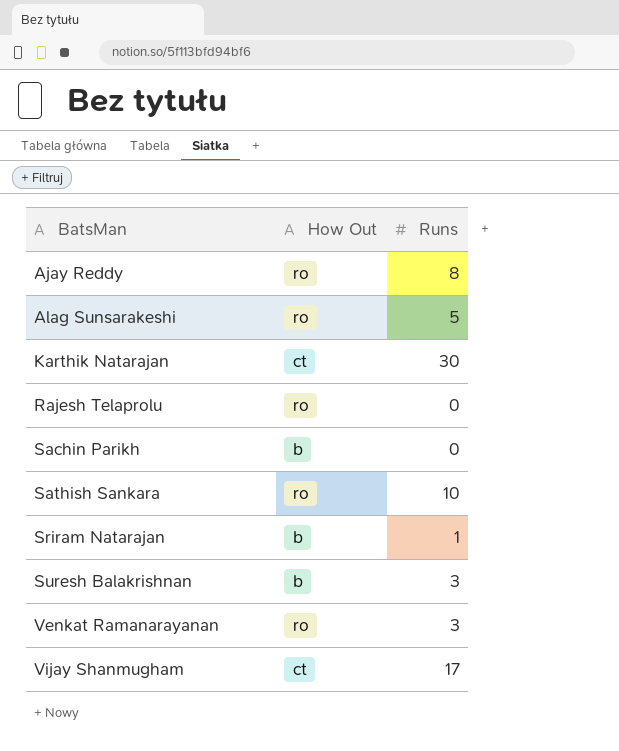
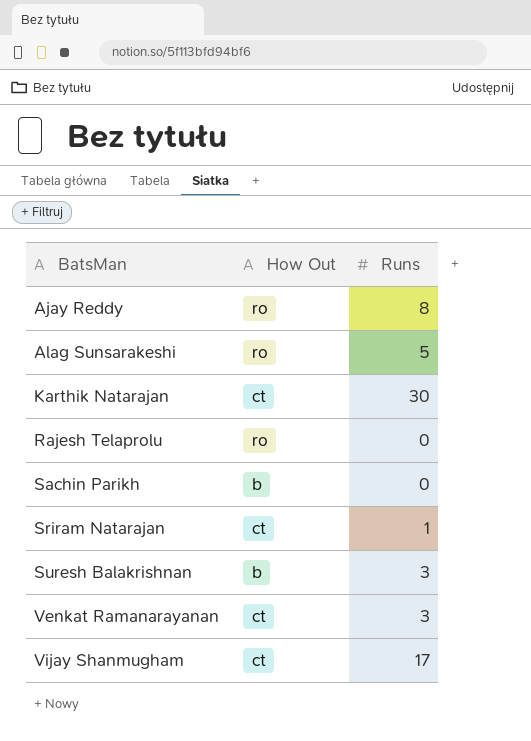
row Sathish Sankara: ro | 10 -> none
Sriram Natarajan | How Out: b -> ct
Venkat Ramanarayanan | How Out: ro -> ct

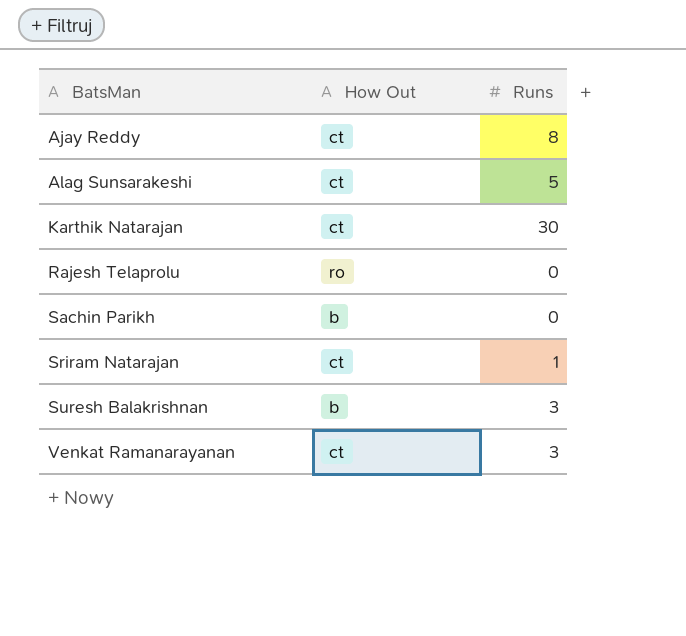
row Vijay Shanmugham: ct | 17 -> none
Ajay Reddy | How Out: ro -> ct
Alag Sunsarakeshi | How Out: ro -> ct

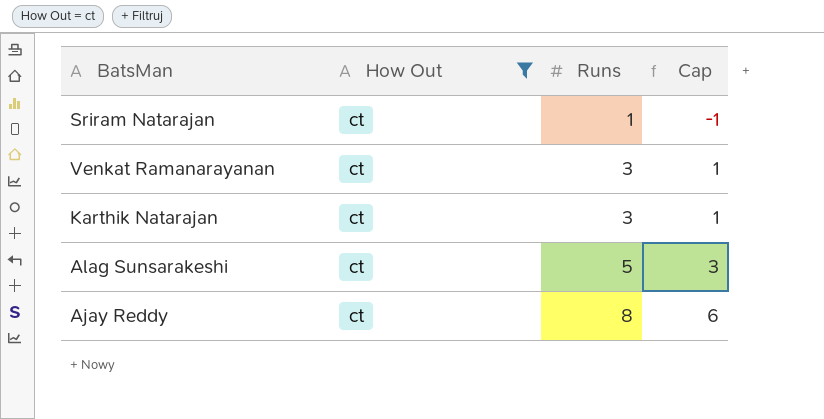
filter: none -> How Out = ct
row order: BatsMan ascending -> Runs ascending
column Cap | formula: none -> [Runs] - 2
Karthik Natarajan | Runs: 30 -> 3

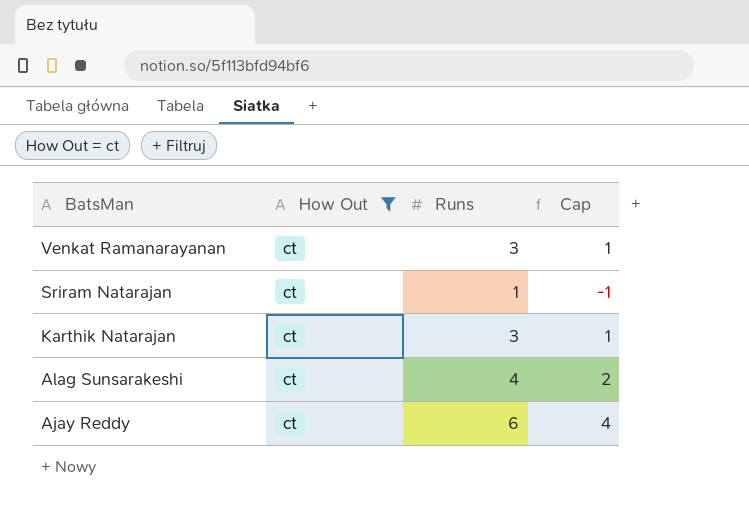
row order: Runs ascending -> BatsMan descending
Alag Sunsarakeshi | Runs: 5 -> 4
Alag Sunsarakeshi | Cap: 3 -> 2
Ajay Reddy | Runs: 8 -> 6
Ajay Reddy | Cap: 6 -> 4

